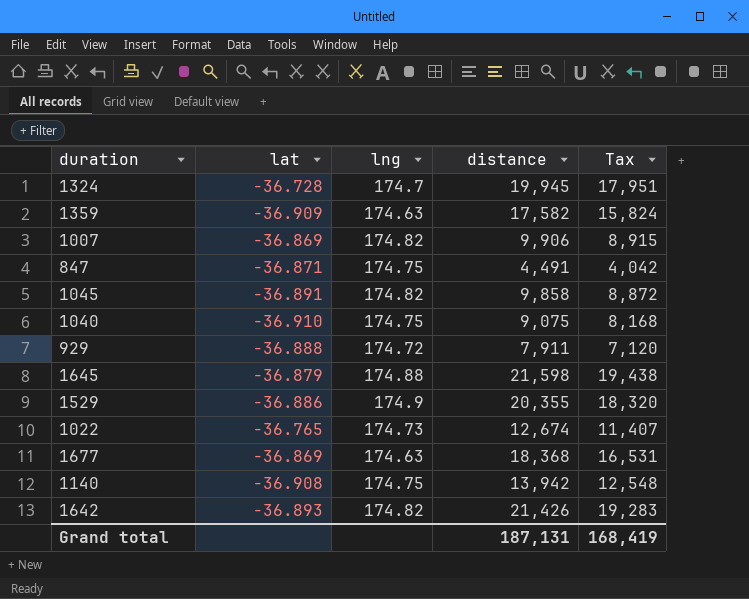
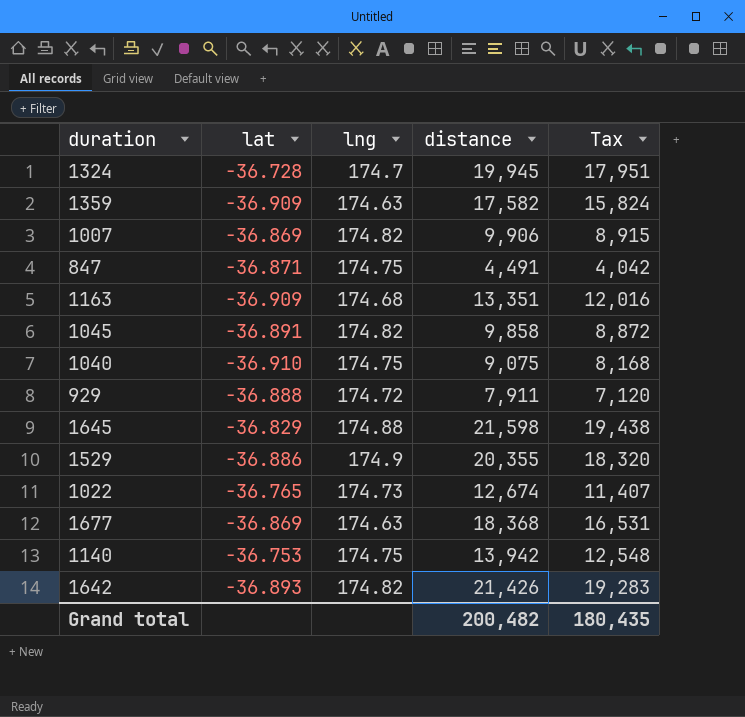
row 1163: none -> -36.909 | 174.68 | 13,351 | 12,016
1645 | lat: -36.879 -> -36.829
1140 | lat: -36.908 -> -36.753
Grand total | distance: 187,131 -> 200,482
Grand total | Tax: 168,419 -> 180,435

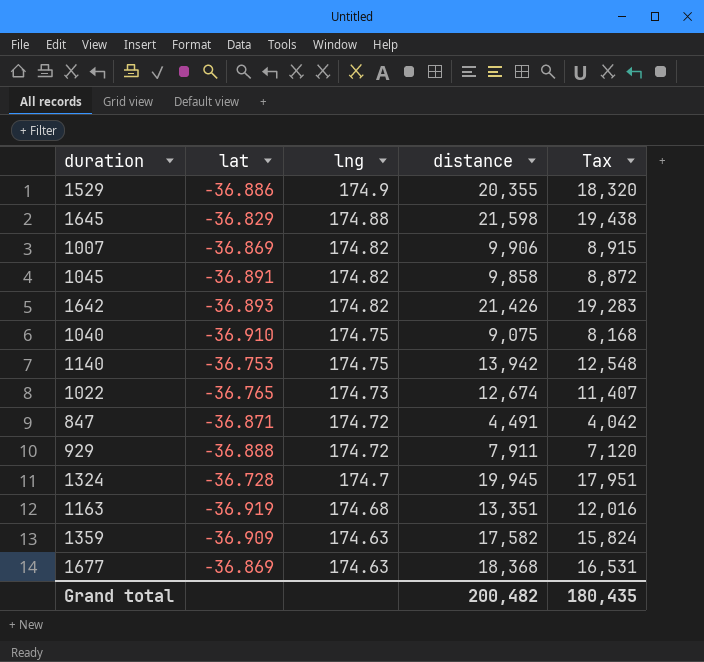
row order: none -> lng descending
847 | lng: 174.75 -> 174.72
1163 | lat: -36.909 -> -36.919

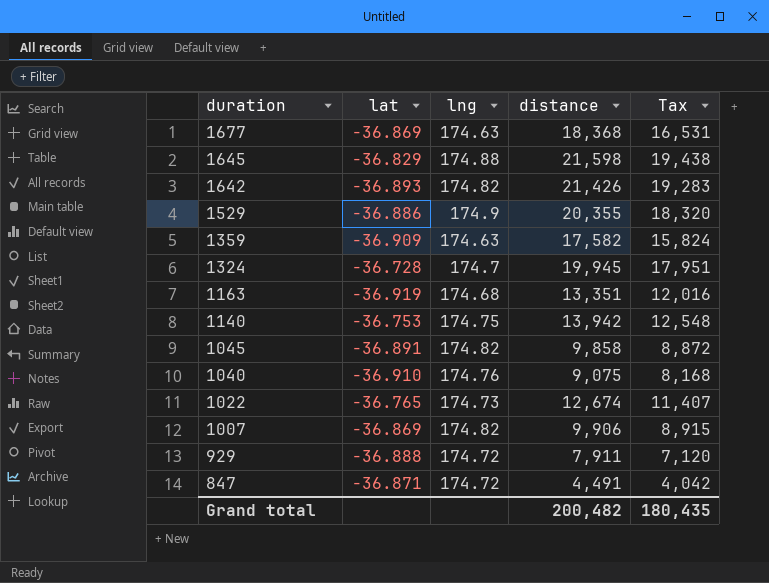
row order: lng descending -> duration descending
1040 | lng: 174.75 -> 174.76

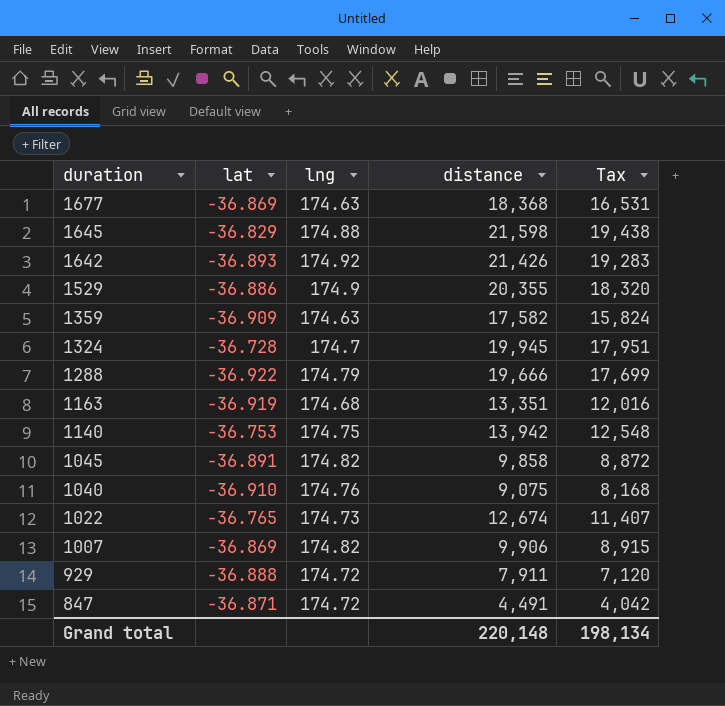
1642 | lng: 174.82 -> 174.92
row 1288: none -> -36.922 | 174.79 | 19,666 | 17,699
Grand total | distance: 200,482 -> 220,148
Grand total | Tax: 180,435 -> 198,134

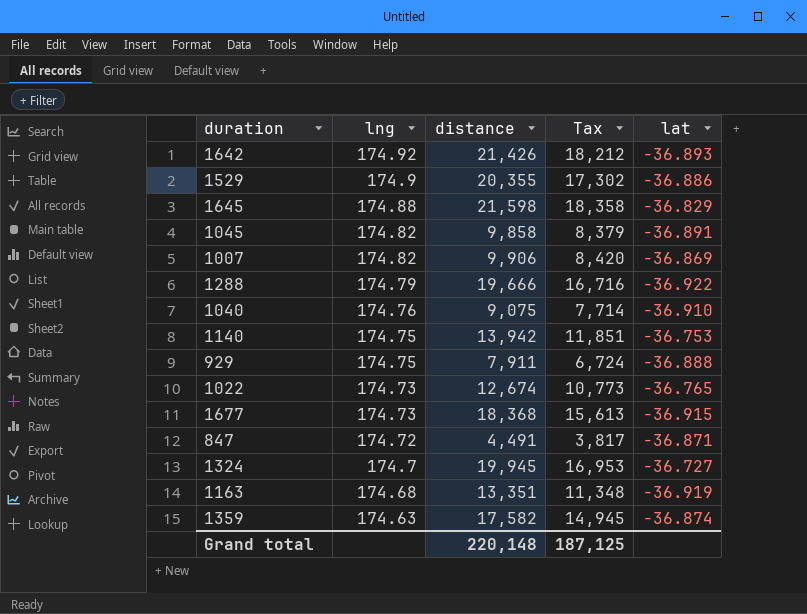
row order: duration descending -> lng descending
column Tax | formula: [distance] * 0.9 -> [distance] * 0.85
column lat | position: 2 -> 5
929 | lng: 174.72 -> 174.75
1677 | lng: 174.63 -> 174.73
1677 | lat: -36.869 -> -36.915
1324 | lat: -36.728 -> -36.727
1359 | lat: -36.909 -> -36.874
Grand total | Tax: 198,134 -> 187,125

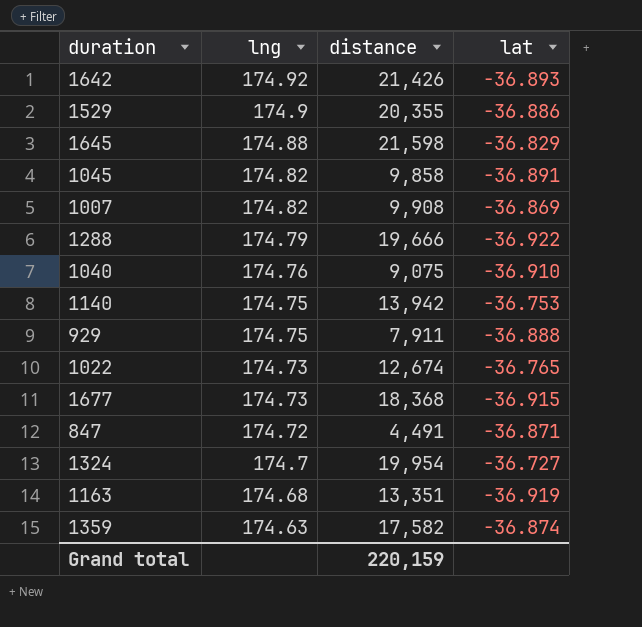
column Tax | formula: [distance] * 0.85 -> none
1007 | distance: 9,906 -> 9,908
1324 | distance: 19,945 -> 19,954
Grand total | distance: 220,148 -> 220,159

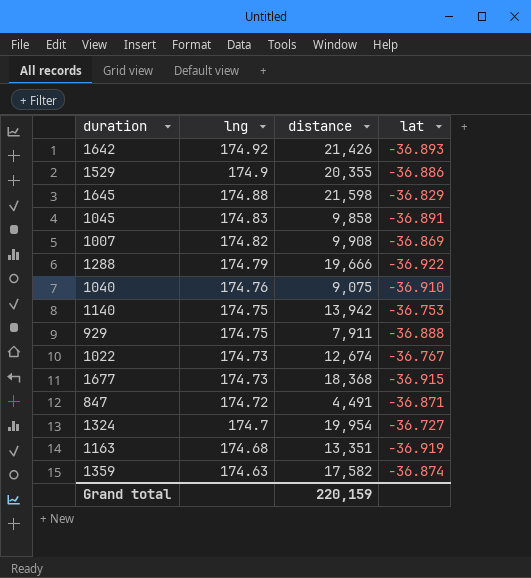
1045 | lng: 174.82 -> 174.83
1022 | lat: -36.765 -> -36.767

